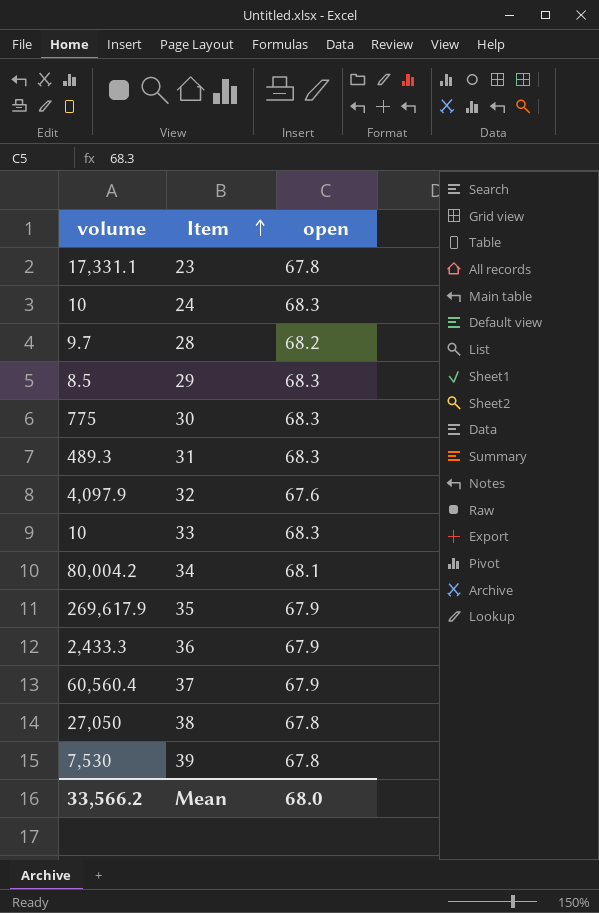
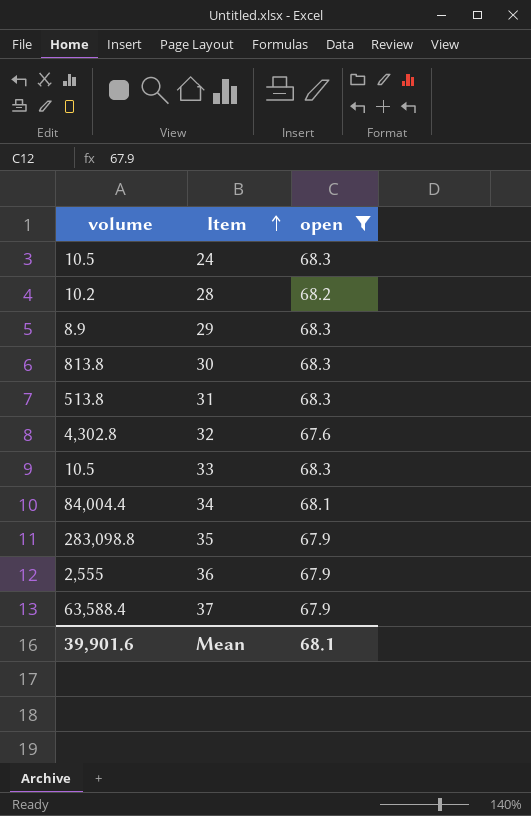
filter: none -> open != 67.8
24 | volume: 10 -> 10.5
28 | volume: 9.7 -> 10.2
29 | volume: 8.5 -> 8.9
30 | volume: 775 -> 813.8
31 | volume: 489.3 -> 513.8
32 | volume: 4,097.9 -> 4,302.8
33 | volume: 10 -> 10.5
34 | volume: 80,004.2 -> 84,004.4
35 | volume: 269,617.9 -> 283,098.8
36 | volume: 2,433.3 -> 2,555
37 | volume: 60,560.4 -> 63,588.4
Mean | volume: 33,566.2 -> 39,901.6
Mean | open: 68.0 -> 68.1

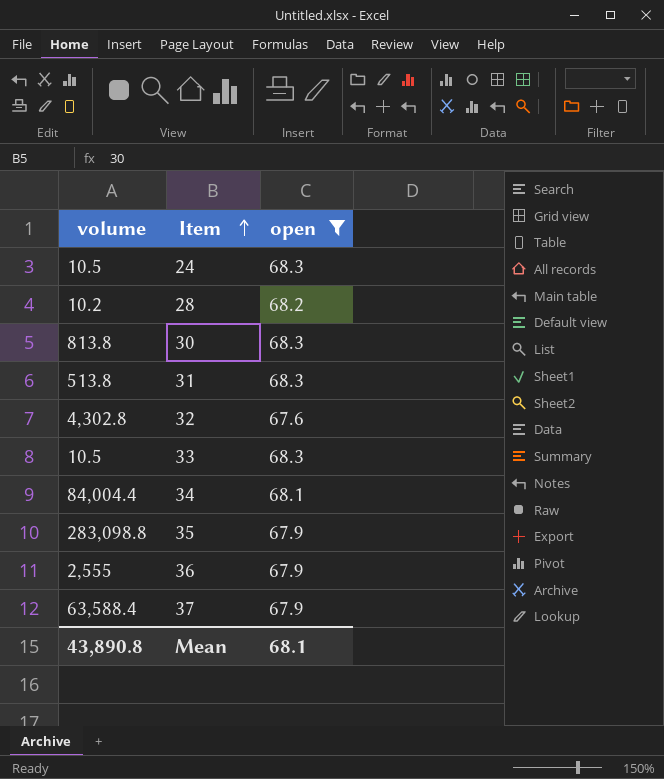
row 29: 8.9 | 68.3 -> none
Mean | volume: 39,901.6 -> 43,890.8

